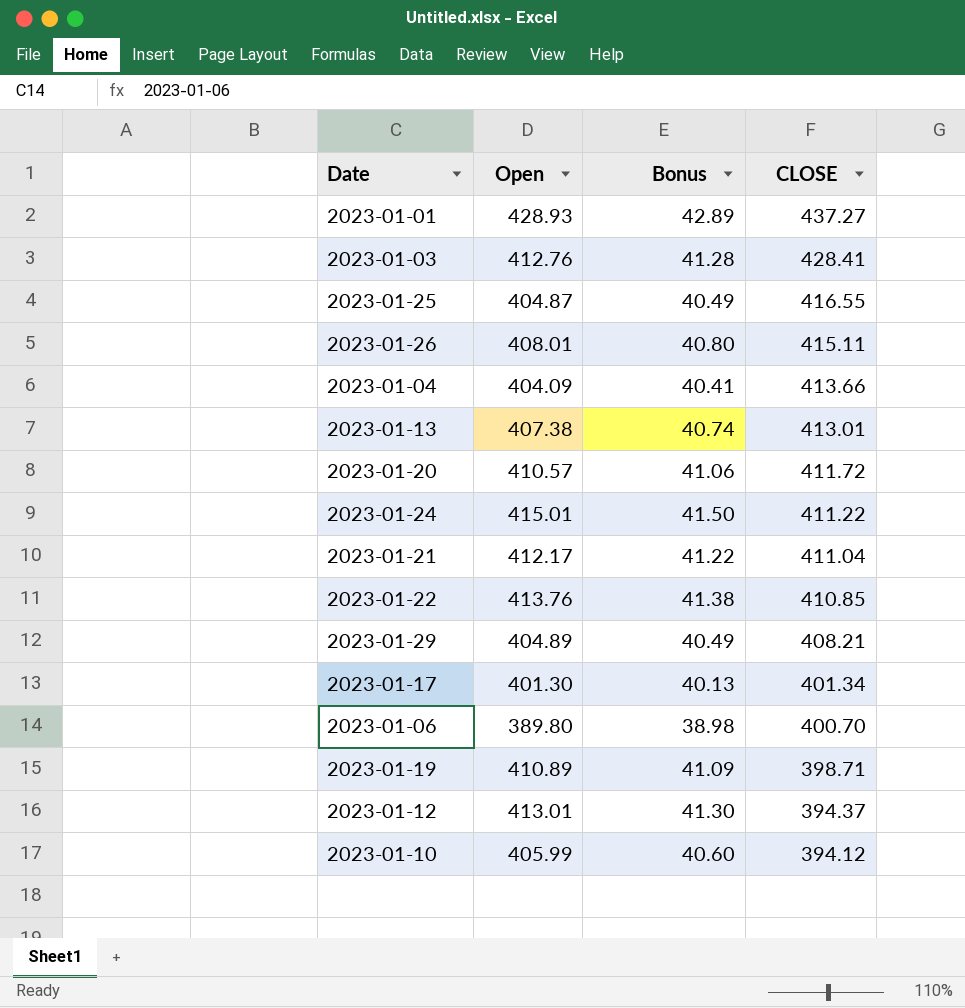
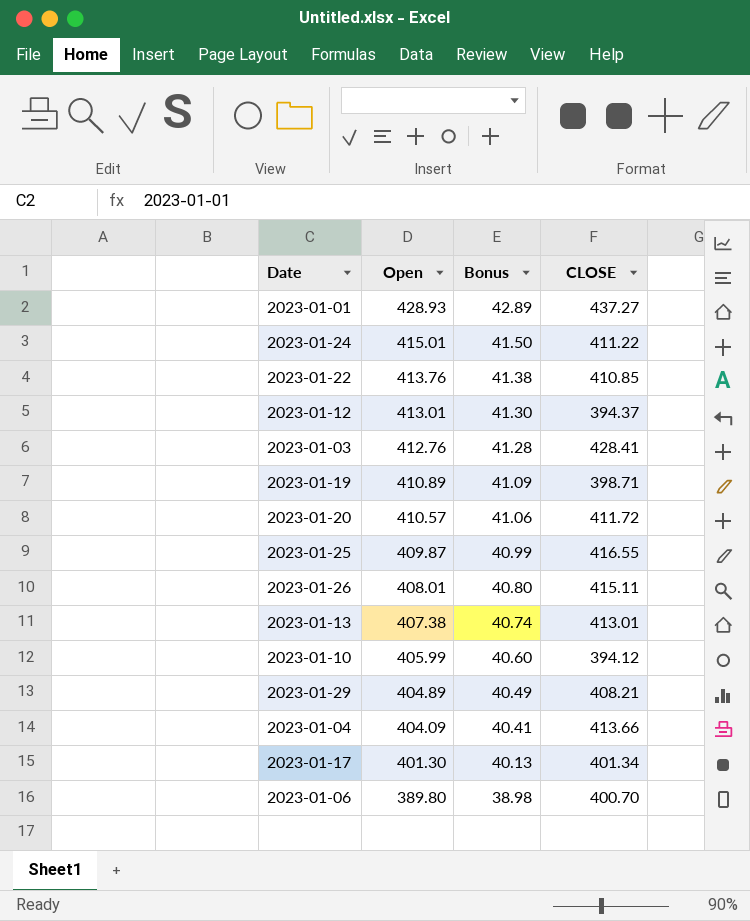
row order: CLOSE descending -> Open descending
row 2023-01-21: 412.17 | 41.22 | 411.04 -> none
2023-01-25 | Open: 404.87 -> 409.87
2023-01-25 | Bonus: 40.49 -> 40.99

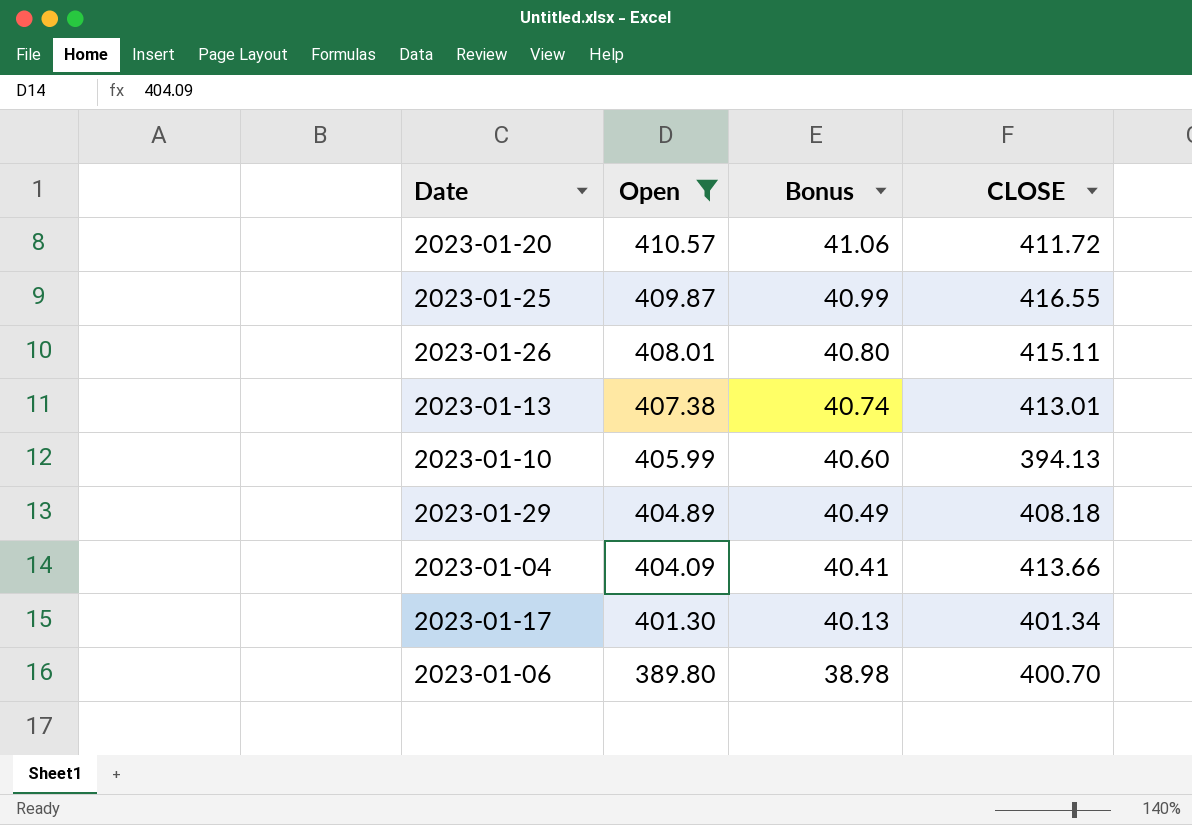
filter: none -> Open <= 410.57
2023-01-10 | CLOSE: 394.12 -> 394.13
2023-01-29 | CLOSE: 408.21 -> 408.18

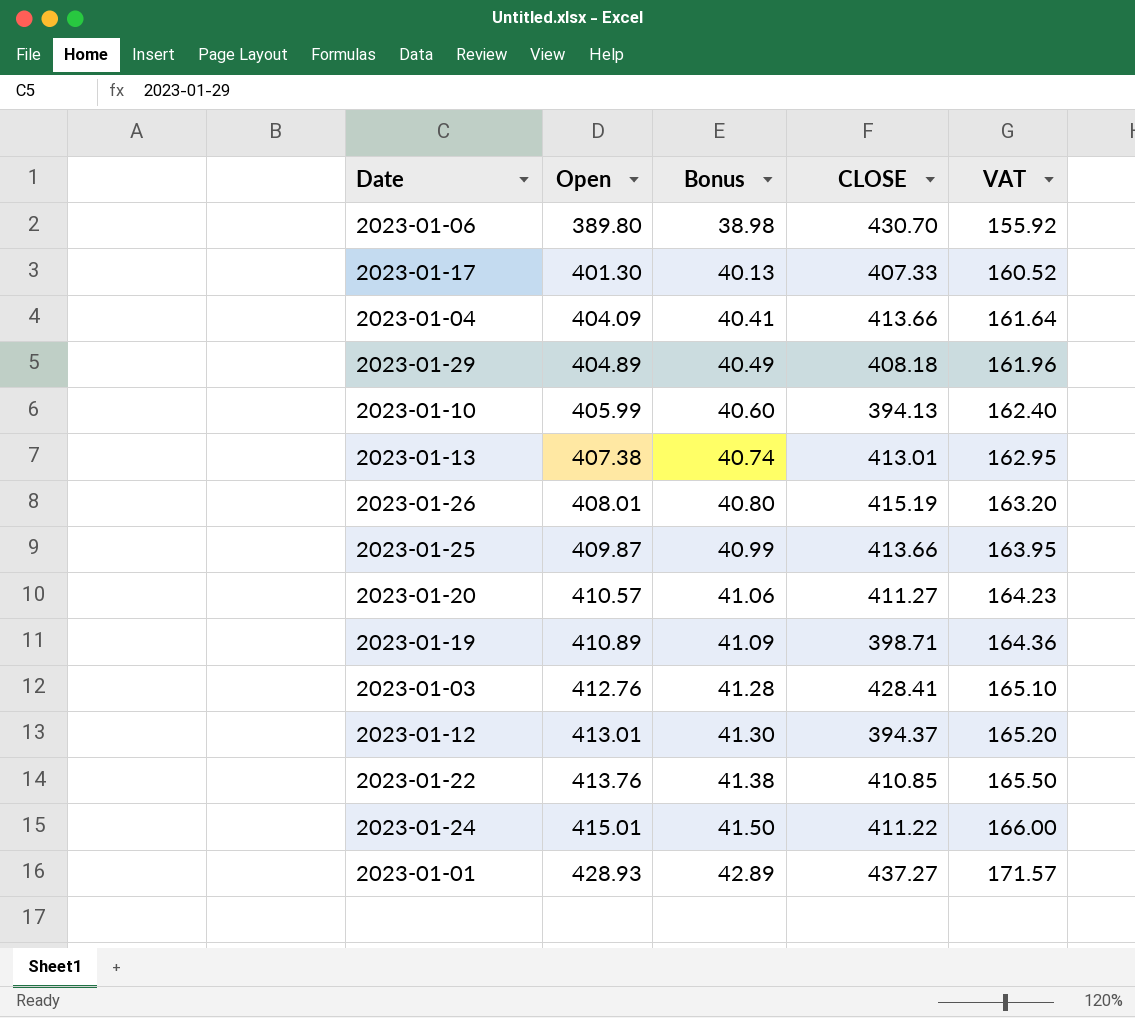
filter: Open <= 410.57 -> none
row order: Open descending -> Open ascending
column VAT | formula: none -> [Open] * 0.4
2023-01-06 | CLOSE: 400.70 -> 430.70
2023-01-17 | CLOSE: 401.34 -> 407.33
2023-01-26 | CLOSE: 415.11 -> 415.19
2023-01-25 | CLOSE: 416.55 -> 413.66
2023-01-20 | CLOSE: 411.72 -> 411.27

